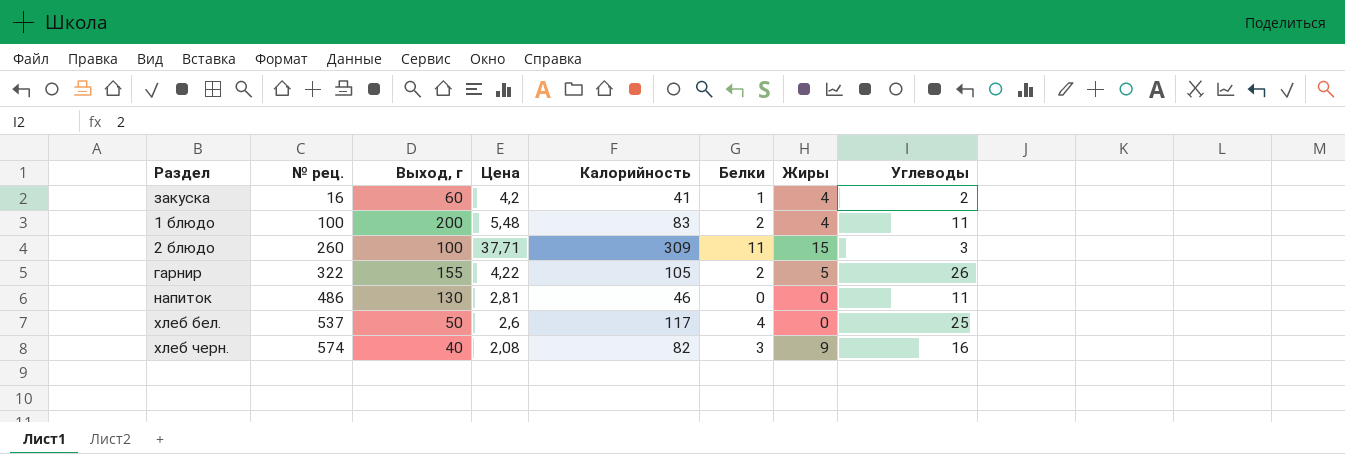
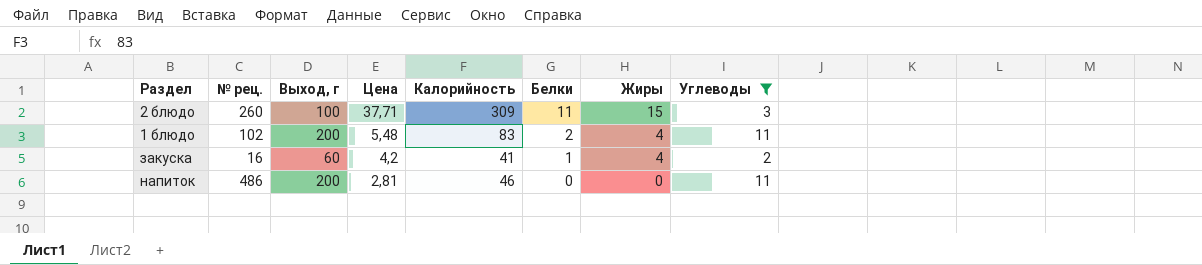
filter: none -> Углеводы <= 11
row order: № рец. ascending -> Цена descending
1 блюдо | № рец.: 100 -> 102
напиток | Выход, г: 130 -> 200

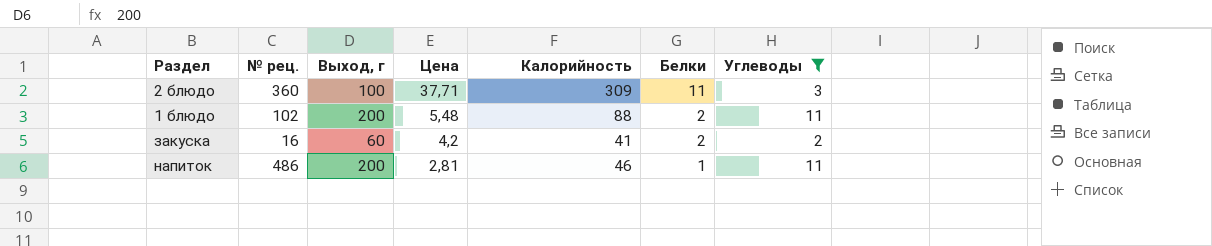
column Жиры | position: 7 -> none
2 блюдо | № рец.: 260 -> 360
1 блюдо | Калорийность: 83 -> 88
закуска | Белки: 1 -> 2
напиток | Белки: 0 -> 1

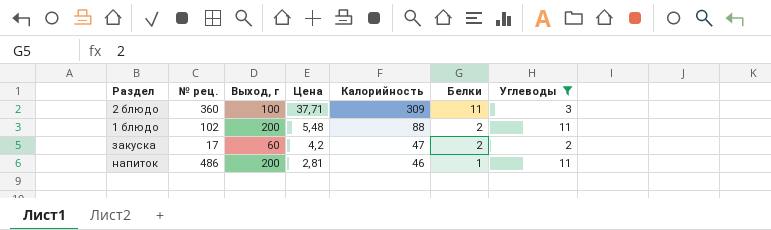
закуска | № рец.: 16 -> 17
закуска | Калорийность: 41 -> 47

